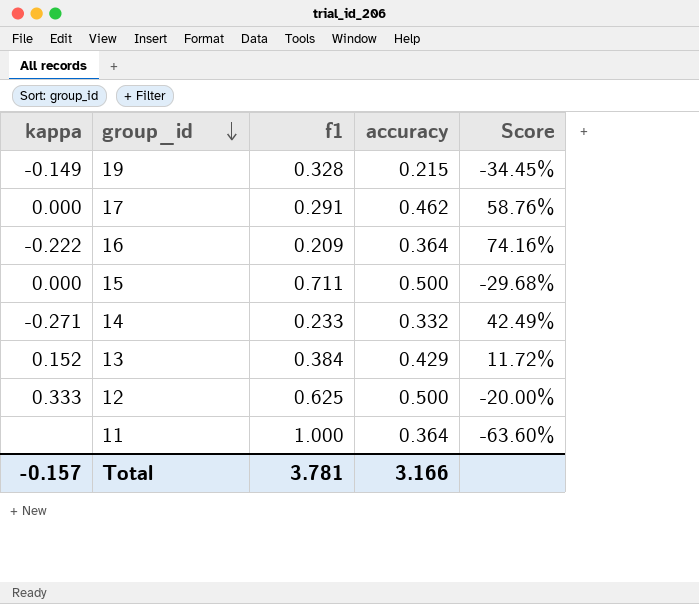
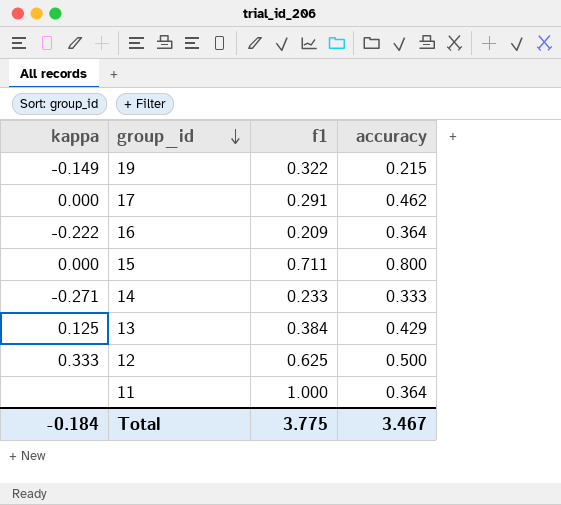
column Score | formula: ([accuracy] - [f1]) / [f1] -> none
19 | f1: 0.328 -> 0.322
15 | accuracy: 0.500 -> 0.800
14 | accuracy: 0.332 -> 0.333
13 | kappa: 0.152 -> 0.125
Total | kappa: -0.157 -> -0.184
Total | f1: 3.781 -> 3.775
Total | accuracy: 3.166 -> 3.467

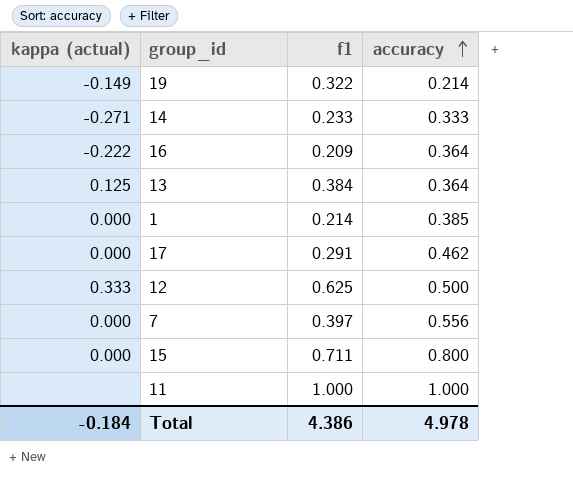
row order: group_id descending -> accuracy ascending
column name: kappa -> kappa (actual)
19 | accuracy: 0.215 -> 0.214
13 | accuracy: 0.429 -> 0.364
row 1: none -> 0.000 | 0.214 | 0.385
row 7: none -> 0.000 | 0.397 | 0.556
11 | accuracy: 0.364 -> 1.000
Total | f1: 3.775 -> 4.386
Total | accuracy: 3.467 -> 4.978

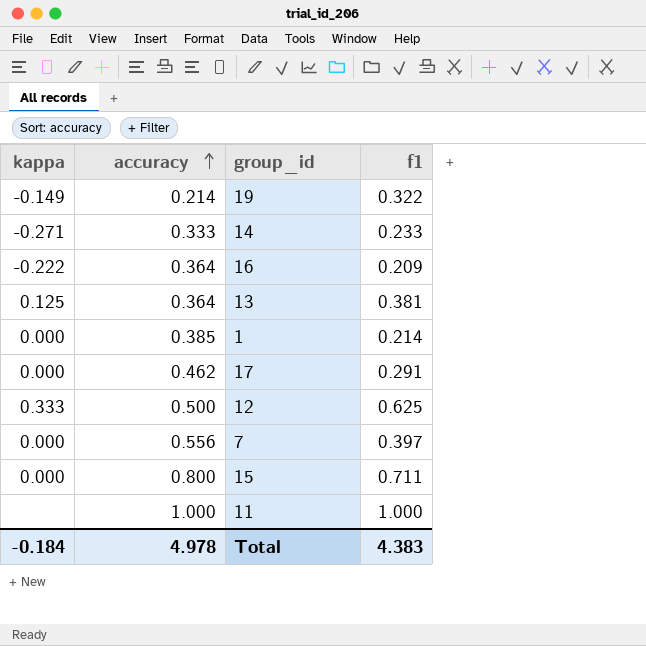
column name: kappa (actual) -> kappa
column accuracy | position: 4 -> 2
13 | f1: 0.384 -> 0.381
Total | f1: 4.386 -> 4.383

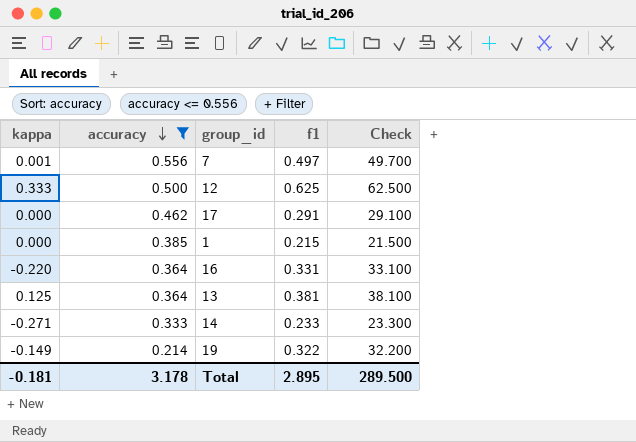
filter: none -> accuracy <= 0.556
row order: accuracy ascending -> accuracy descending
column Check | formula: none -> [f1] * 100
7 | kappa: 0.000 -> 0.001
7 | f1: 0.397 -> 0.497
1 | f1: 0.214 -> 0.215
16 | kappa: -0.222 -> -0.220
16 | f1: 0.209 -> 0.331
Total | kappa: -0.184 -> -0.181
Total | accuracy: 4.978 -> 3.178
Total | f1: 4.383 -> 2.895

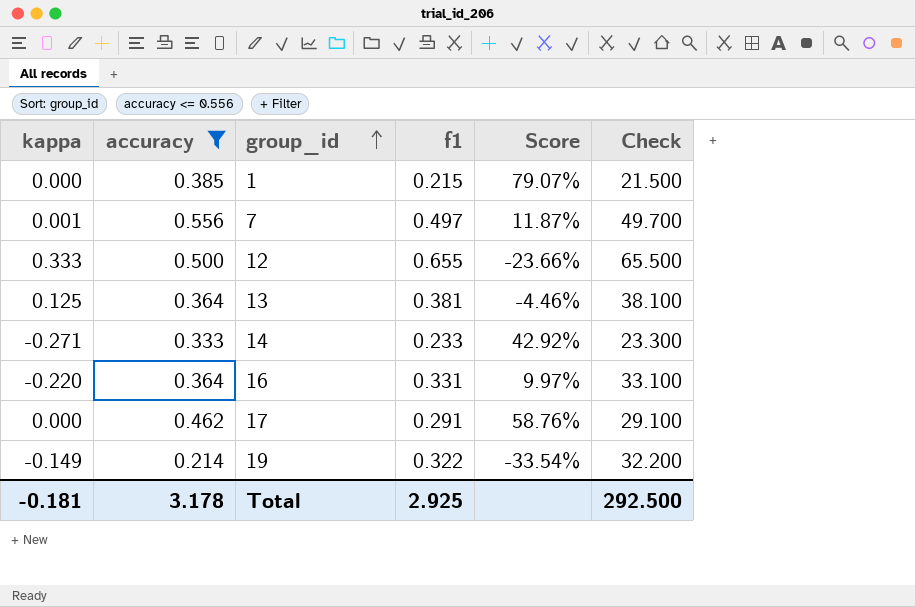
row order: accuracy descending -> group_id ascending
column Score | formula: none -> ([accuracy] - [f1]) / [f1]
12 | f1: 0.625 -> 0.655
12 | Check: 62.500 -> 65.500
Total | f1: 2.895 -> 2.925
Total | Check: 289.500 -> 292.500

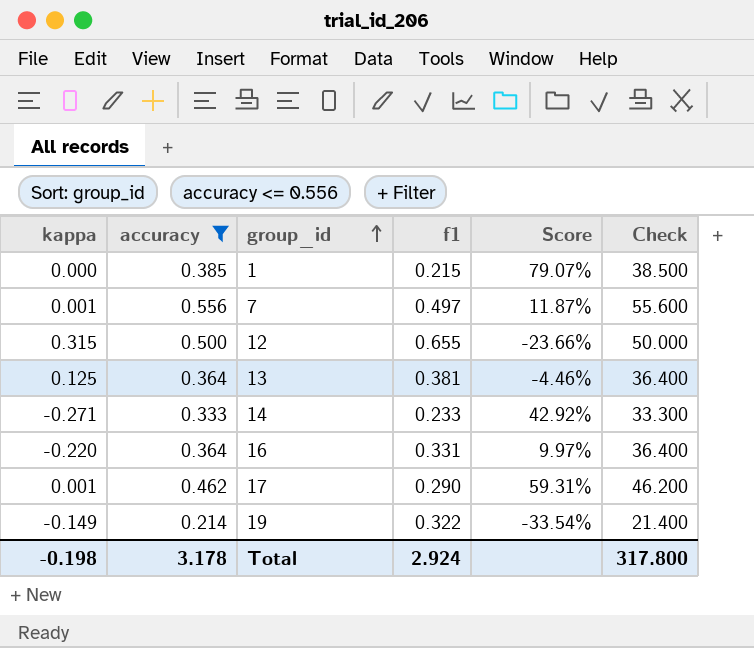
column Check | formula: [f1] * 100 -> [accuracy] * 100
12 | kappa: 0.333 -> 0.315
17 | kappa: 0.000 -> 0.001
17 | f1: 0.291 -> 0.290
17 | Score: 58.76% -> 59.31%
Total | kappa: -0.181 -> -0.198
Total | f1: 2.925 -> 2.924
Total | Check: 292.500 -> 317.800

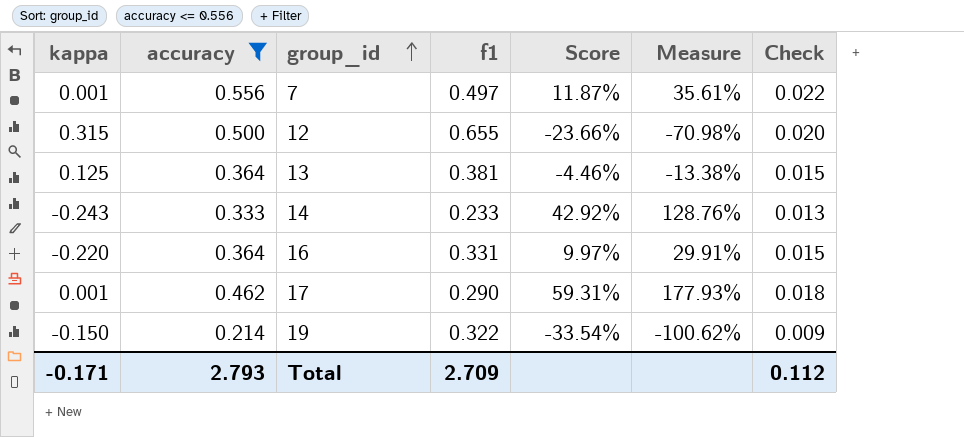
column Measure | formula: none -> [Score] * 3
column Check | formula: [accuracy] * 100 -> [accuracy] * 0.04
row 1: 0.000 | 0.385 | 0.215 | 79.07% | 38.500 -> none
14 | kappa: -0.271 -> -0.243
19 | kappa: -0.149 -> -0.150
Total | kappa: -0.198 -> -0.171
Total | accuracy: 3.178 -> 2.793
Total | f1: 2.924 -> 2.709
Total | Check: 317.800 -> 0.112

